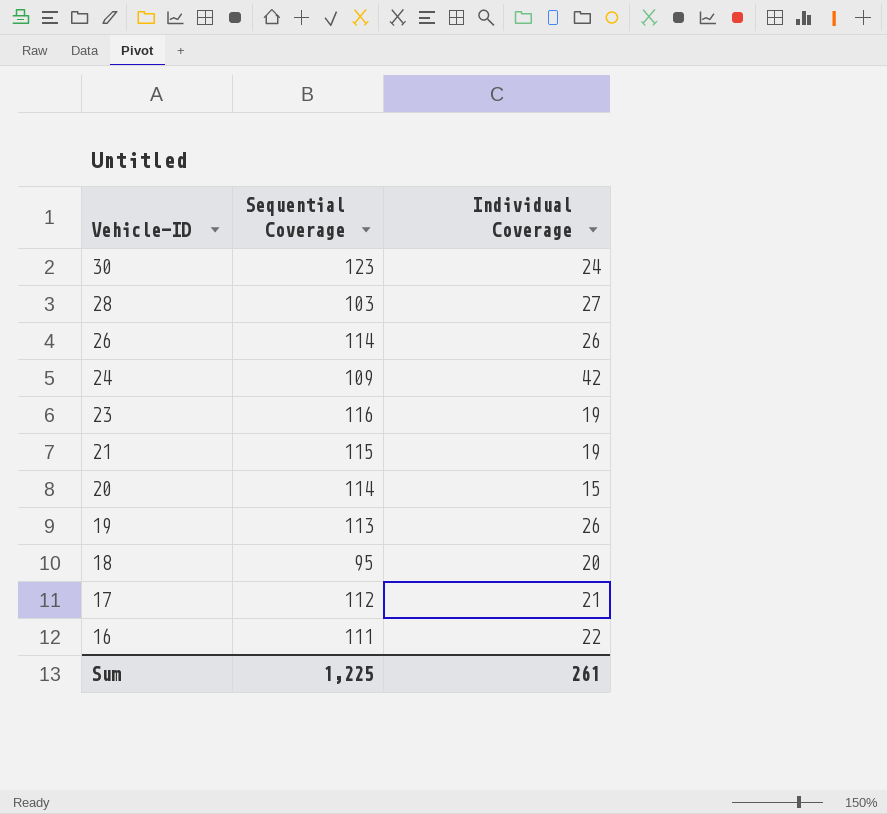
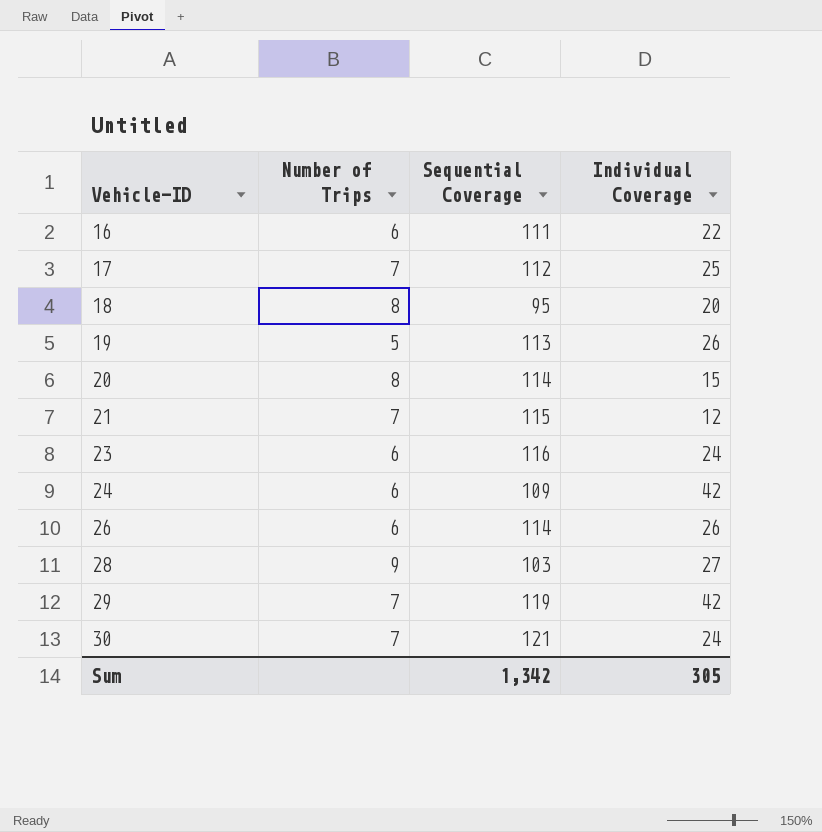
row order: Vehicle-ID descending -> Vehicle-ID ascending
column Number of Trips | position: none -> 2
17 | Individual Coverage: 21 -> 25
21 | Individual Coverage: 19 -> 12
23 | Individual Coverage: 19 -> 24
row 29: none -> 7 | 119 | 42
30 | Sequential Coverage: 123 -> 121
Sum | Sequential Coverage: 1,225 -> 1,342
Sum | Individual Coverage: 261 -> 305

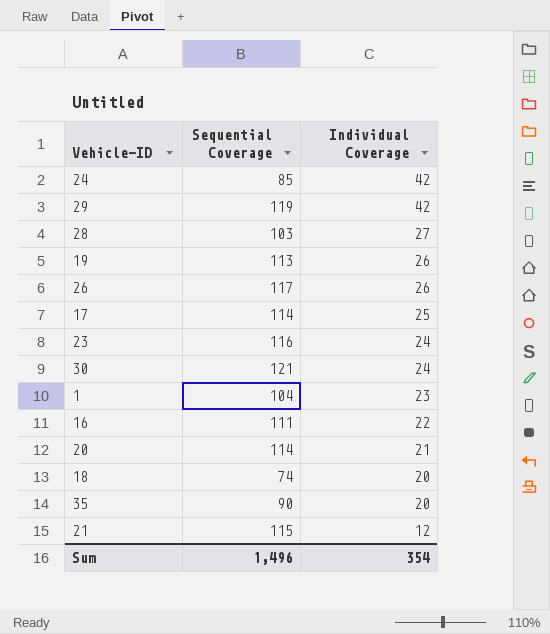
row order: Vehicle-ID ascending -> Individual Coverage descending
column Number of Trips | position: 2 -> none
24 | Sequential Coverage: 109 -> 85
26 | Sequential Coverage: 114 -> 117
17 | Sequential Coverage: 112 -> 114
row 1: none -> 104 | 23
20 | Individual Coverage: 15 -> 21
18 | Sequential Coverage: 95 -> 74
row 35: none -> 90 | 20
Sum | Sequential Coverage: 1,342 -> 1,496
Sum | Individual Coverage: 305 -> 354

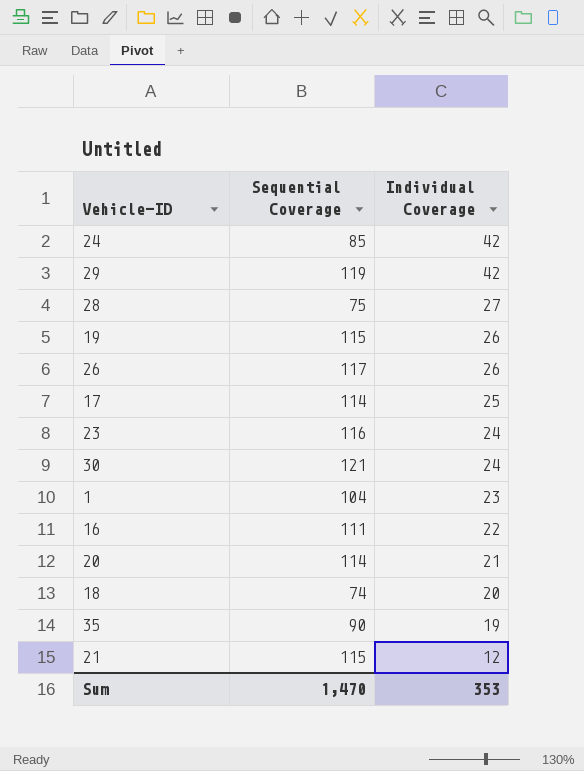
28 | Sequential Coverage: 103 -> 75
19 | Sequential Coverage: 113 -> 115
35 | Individual Coverage: 20 -> 19
Sum | Sequential Coverage: 1,496 -> 1,470
Sum | Individual Coverage: 354 -> 353

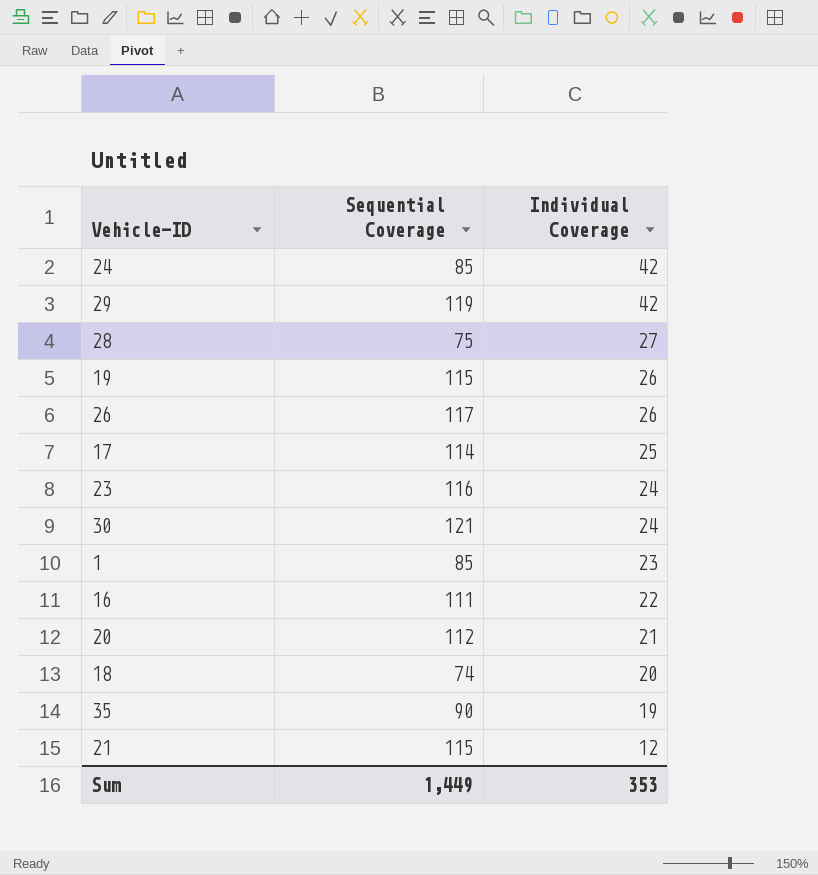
1 | Sequential Coverage: 104 -> 85
20 | Sequential Coverage: 114 -> 112
Sum | Sequential Coverage: 1,470 -> 1,449

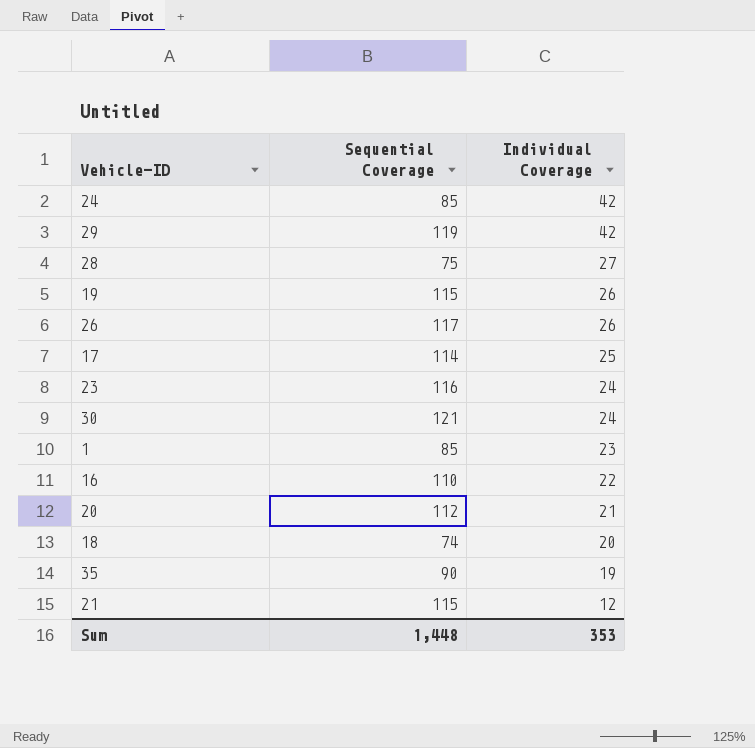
16 | Sequential Coverage: 111 -> 110
Sum | Sequential Coverage: 1,449 -> 1,448

